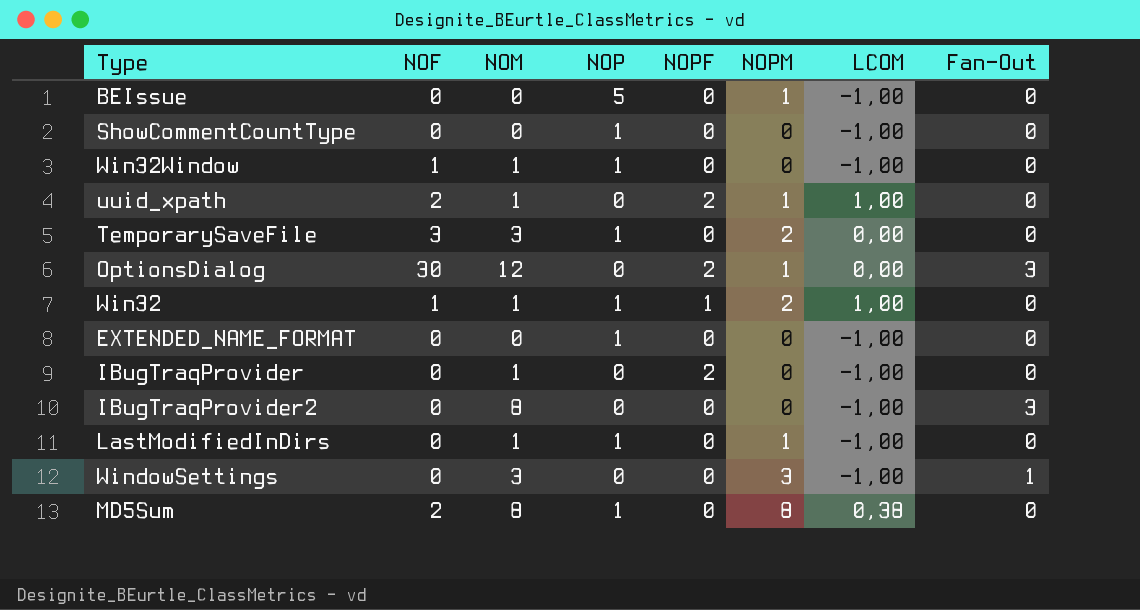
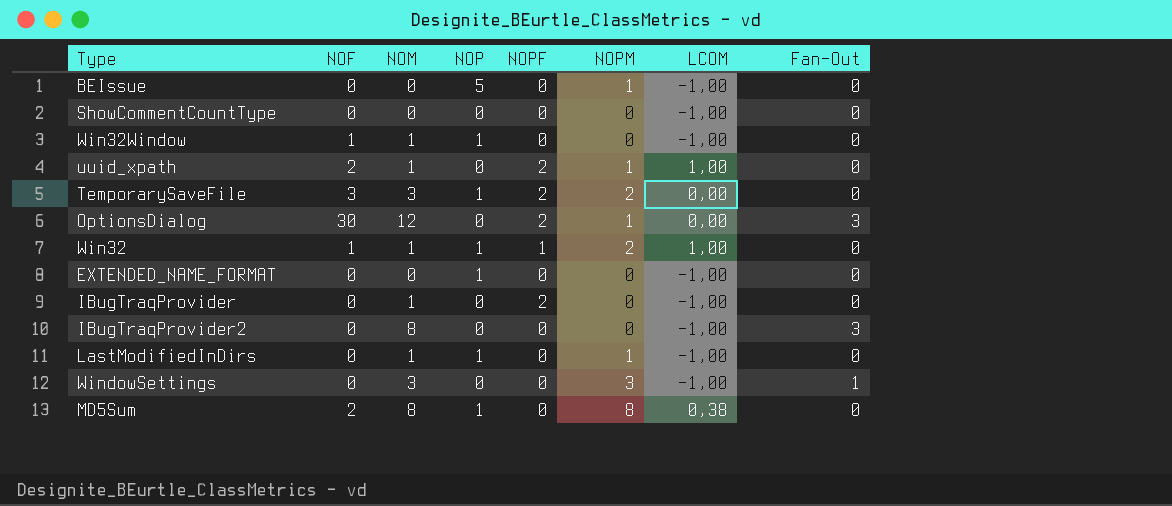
ShowCommentCountType | NOP: 1 -> 0
TemporarySaveFile | NOPF: 0 -> 2

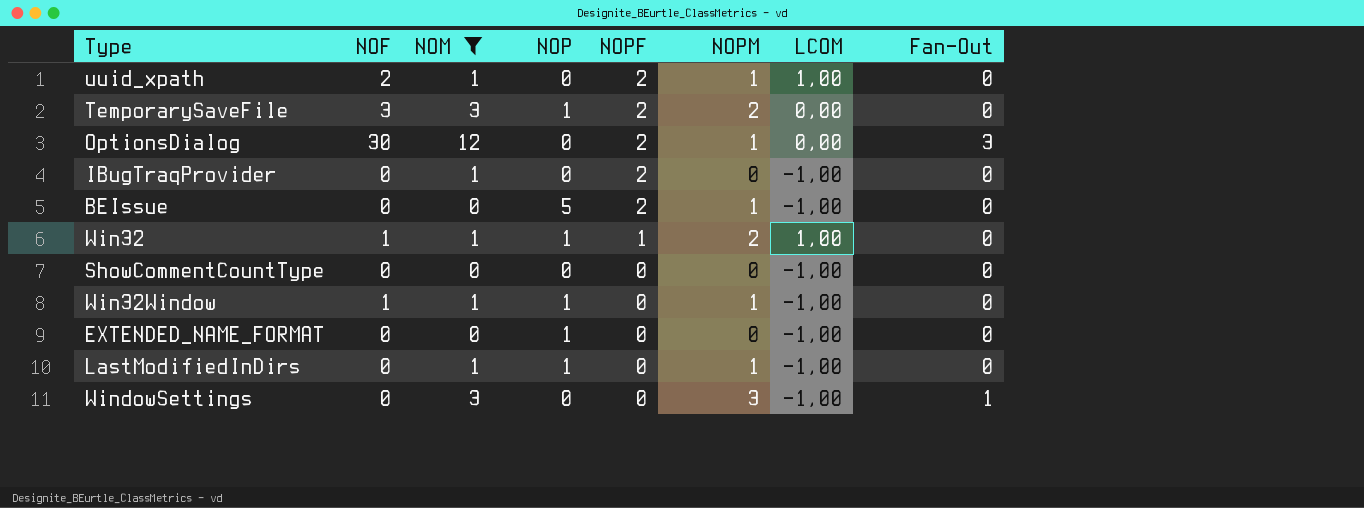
filter: none -> NOM != 8
row order: none -> NOPF descending
BEIssue | NOPF: 0 -> 2
Win32Window | NOPM: 0 -> 1

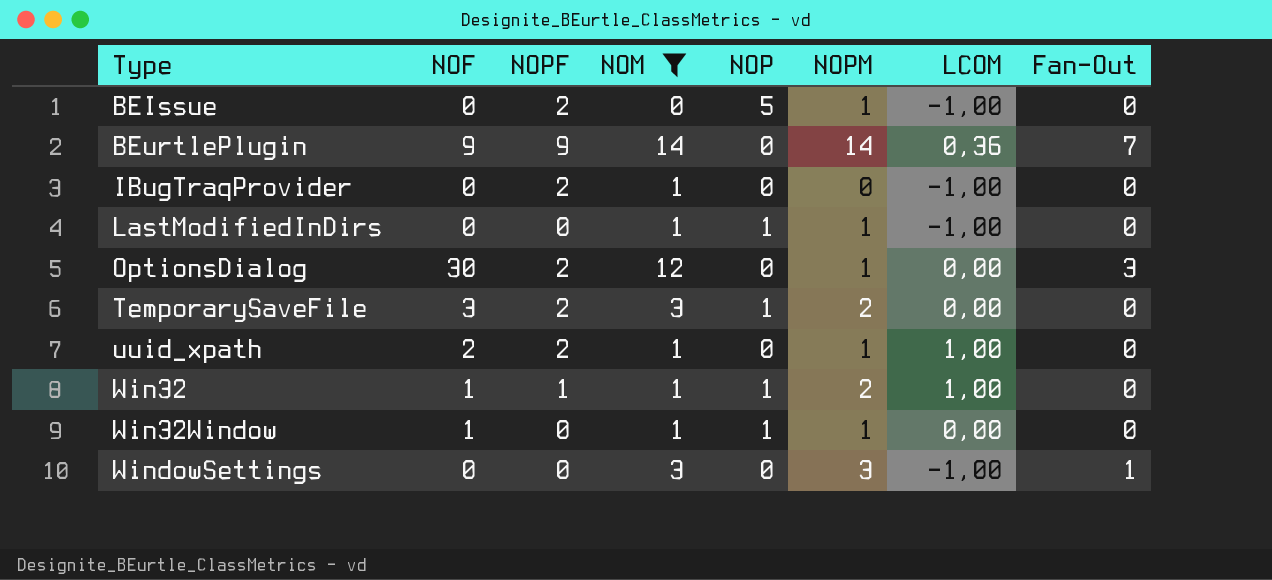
row order: NOPF descending -> Type ascending
column NOPF | position: 5 -> 3
row ShowCommentCountType: 0 | 0 | 0 | 0 | 0 | -1,00 | 0 -> none
row EXTENDED_NAME_FORMAT: 0 | 0 | 1 | 0 | 0 | -1,00 | 0 -> none
row BEurtlePlugin: none -> 9 | 9 | 14 | 0 | 14 | 0,36 | 7
Win32Window | LCOM: -1,00 -> 0,00

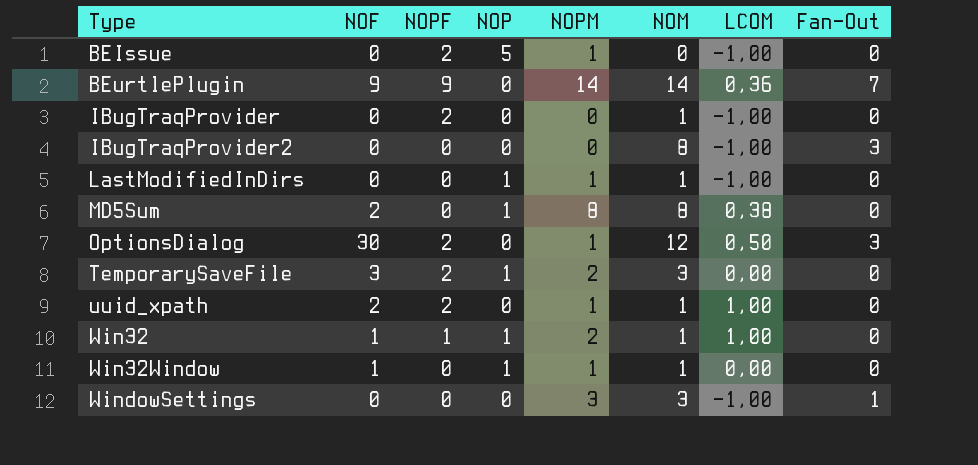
filter: NOM != 8 -> none
column NOM | position: 4 -> 6
OptionsDialog | LCOM: 0,00 -> 0,50

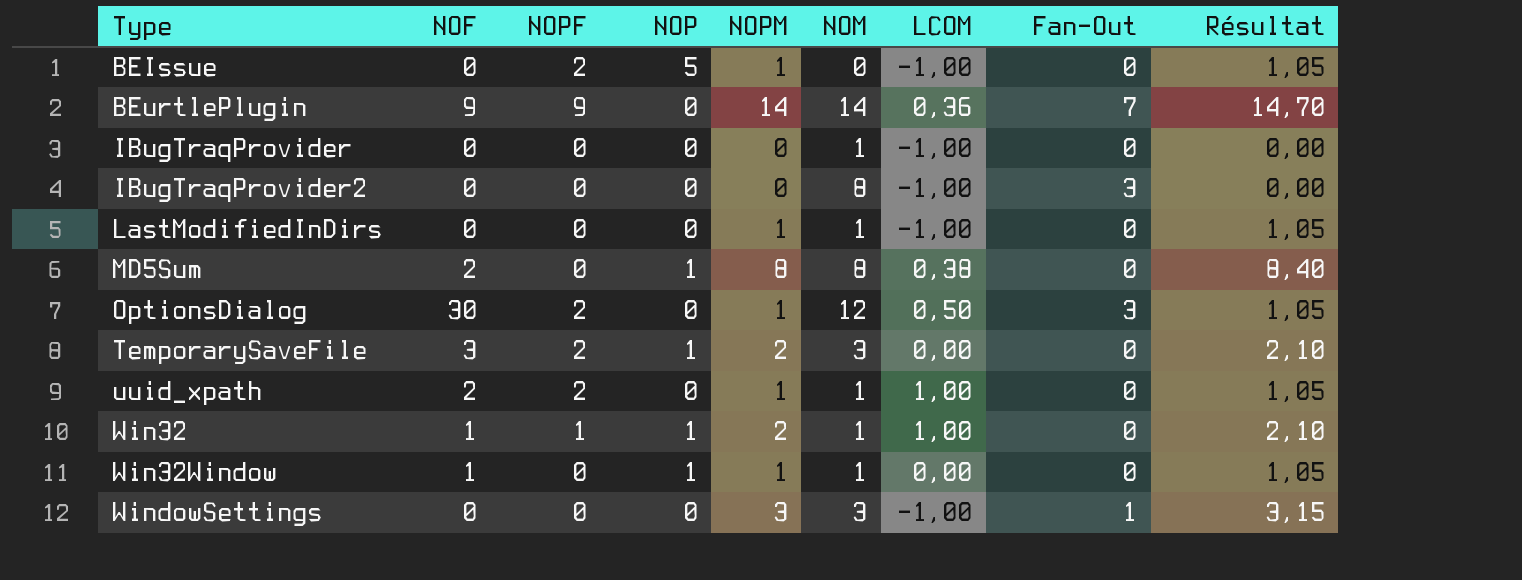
column Résultat | formula: none -> [NOPM] * 1,05
IBugTraqProvider | NOPF: 2 -> 0
LastModifiedInDirs | NOP: 1 -> 0

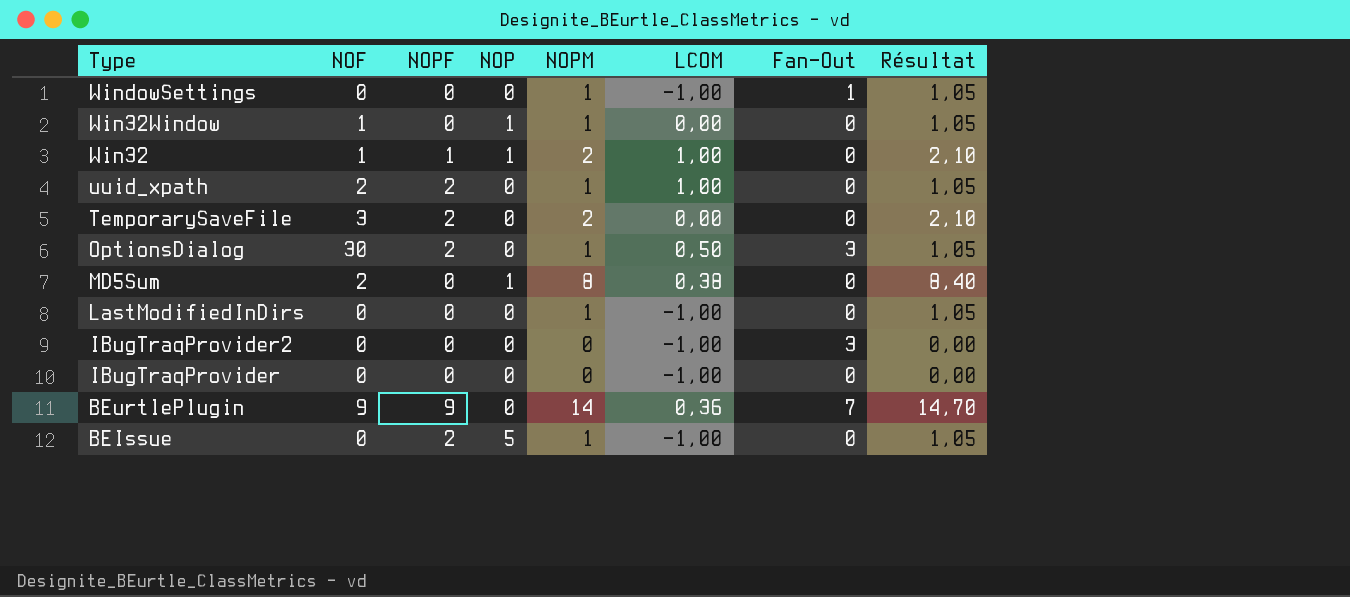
row order: Type ascending -> Type descending
column NOM | position: 6 -> none
WindowSettings | NOPM: 3 -> 1
WindowSettings | Résultat: 3,15 -> 1,05
TemporarySaveFile | NOP: 1 -> 0

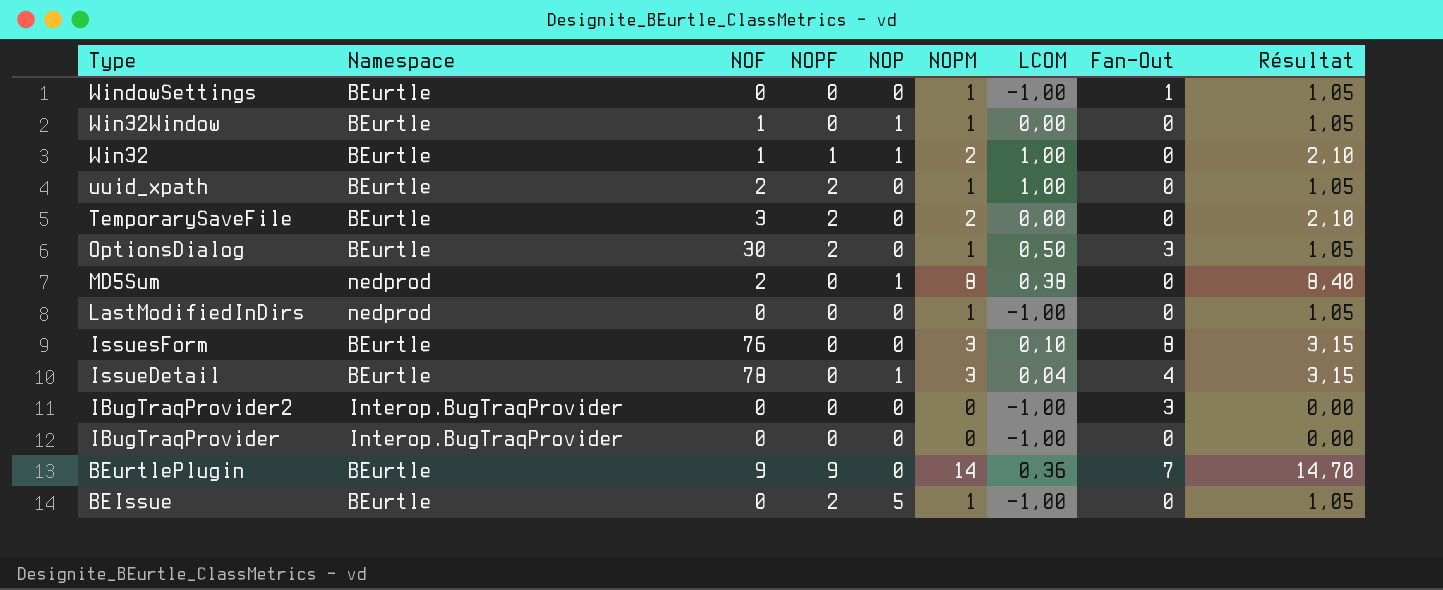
column Namespace | position: none -> 2
row IssuesForm: none -> BEurtle | 76 | 0 | 0 | 3 | 0,10 | 8 | 3,15
row IssueDetail: none -> BEurtle | 78 | 0 | 1 | 3 | 0,04 | 4 | 3,15

